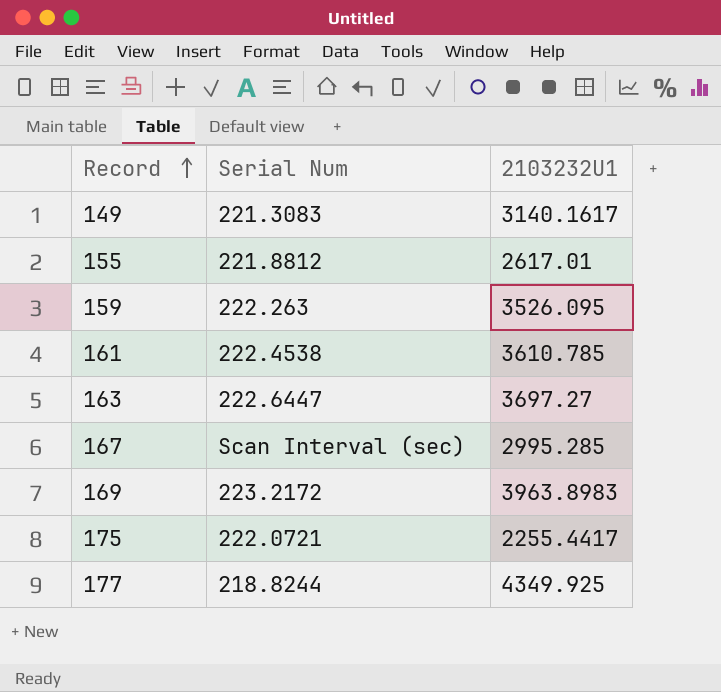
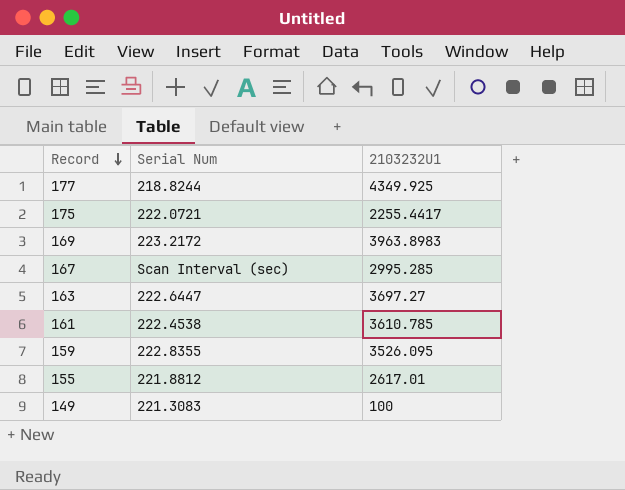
row order: Record ascending -> Record descending
159 | Serial Num: 222.263 -> 222.8355
149 | 2103232U1: 3140.1617 -> 100

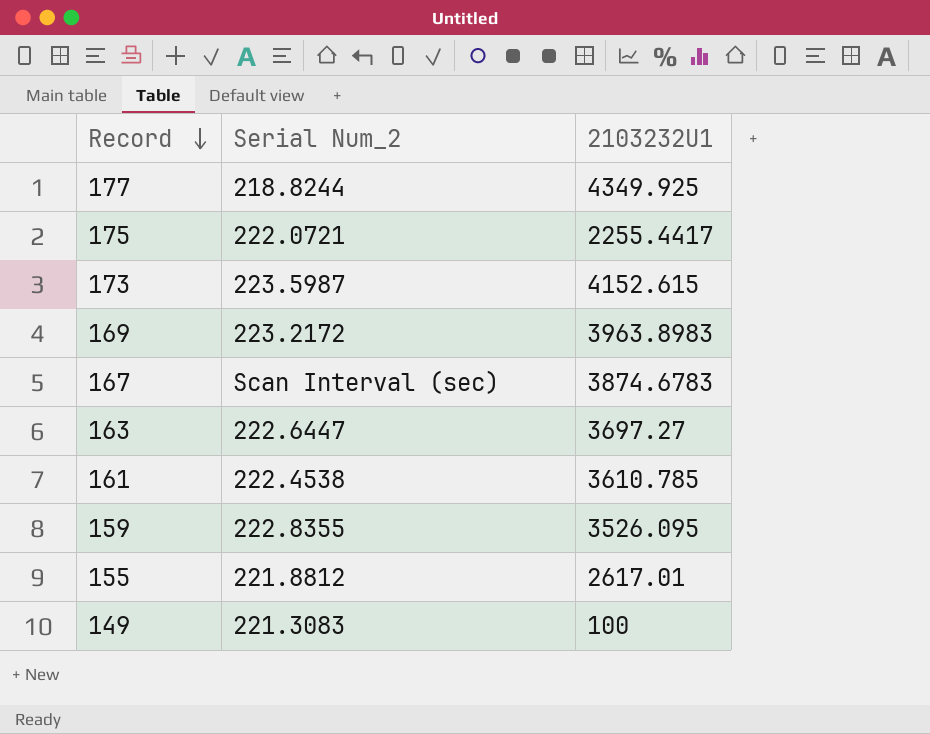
column name: Serial Num -> Serial Num_2
row 173: none -> 223.5987 | 4152.615
167 | 2103232U1: 2995.285 -> 3874.6783

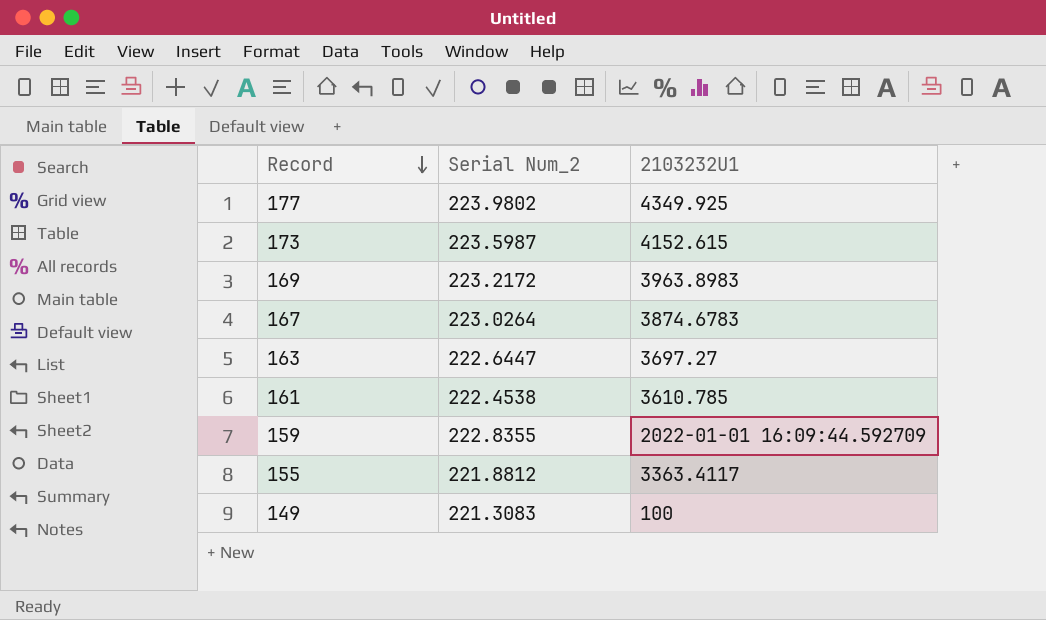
row 175: 222.0721 | 2255.4417 -> none
177 | Serial Num_2: 218.8244 -> 223.9802
167 | Serial Num_2: Scan Interval (sec) -> 223.0264
159 | 2103232U1: 3526.095 -> 2022-01-01 16:09:44.592709
155 | 2103232U1: 2617.01 -> 3363.4117

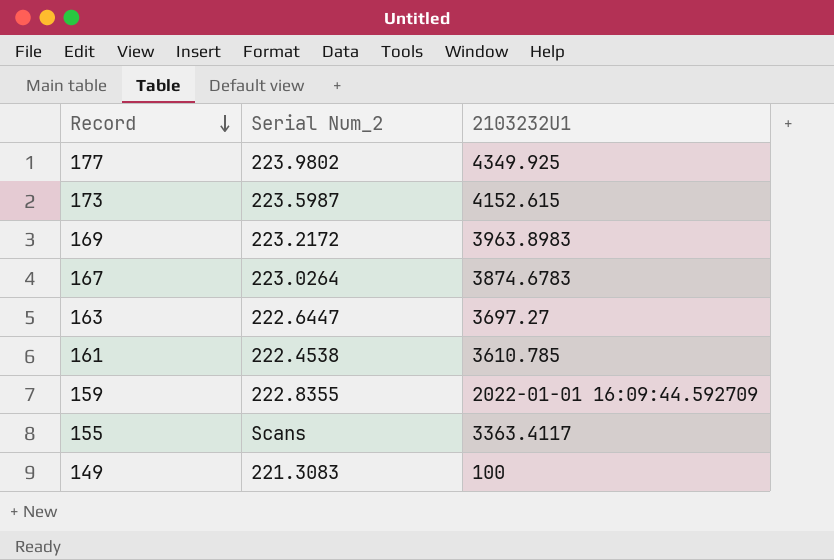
155 | Serial Num_2: 221.8812 -> Scans

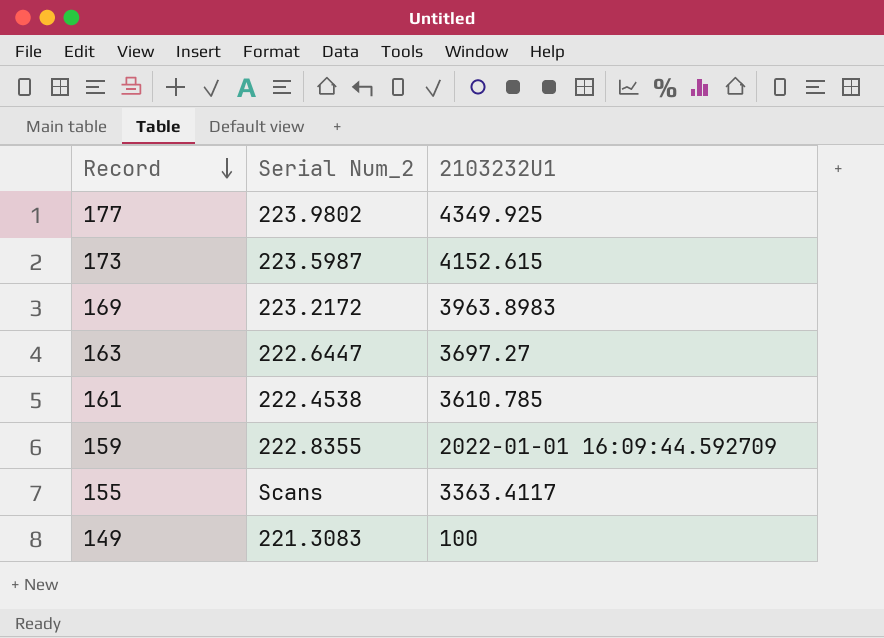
row 167: 223.0264 | 3874.6783 -> none

